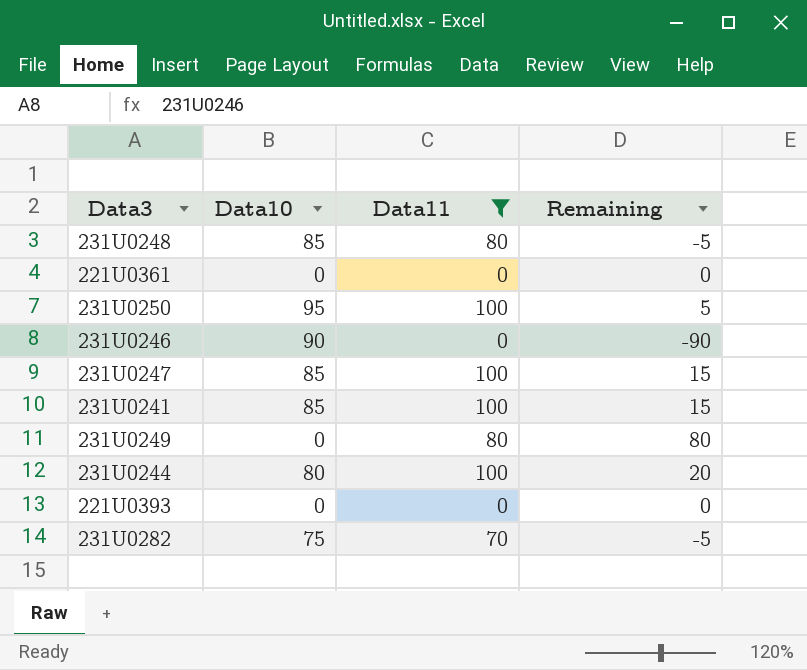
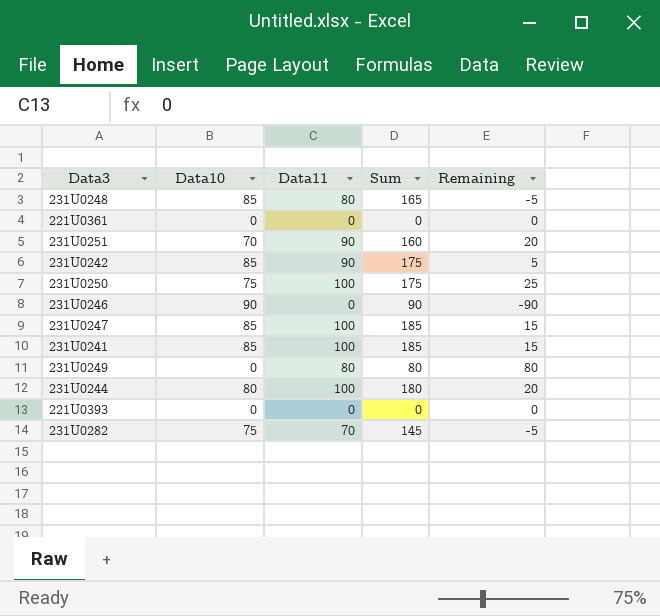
filter: Data11 != 90 -> none
column Sum | formula: none -> [Data10] + [Data11]
231U0250 | Data10: 95 -> 75
231U0250 | Remaining: 5 -> 25

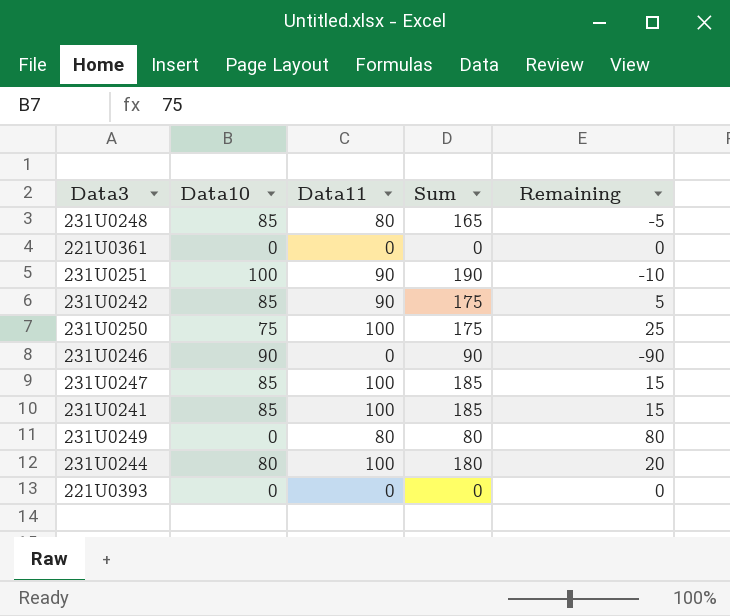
row 231U0282: 75 | 70 | 145 | -5 -> none
231U0251 | Data10: 70 -> 100
231U0251 | Sum: 160 -> 190
231U0251 | Remaining: 20 -> -10

